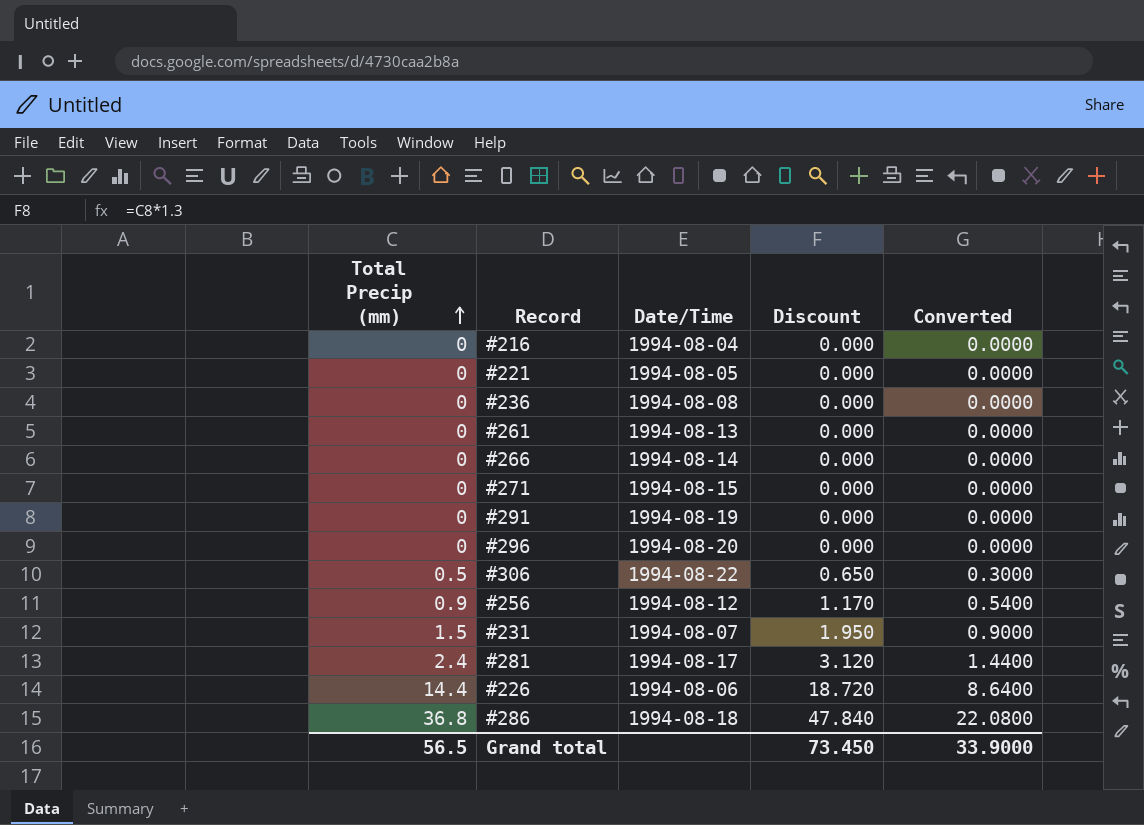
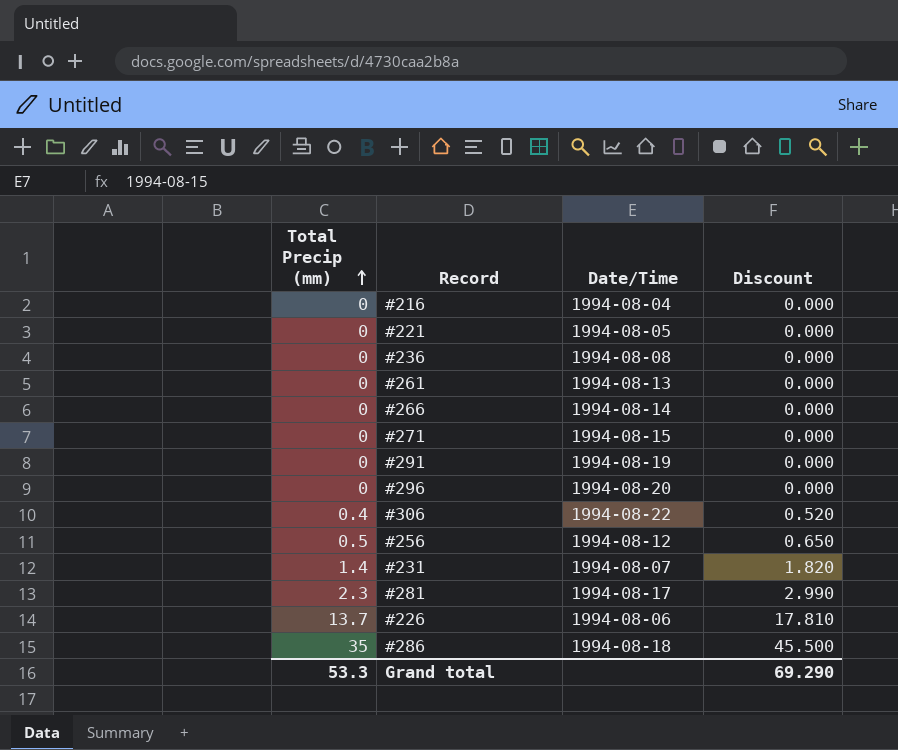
column Converted | formula: [Total Precip (mm)] * 0.6 -> none
#306 | Total Precip (mm): 0.5 -> 0.4
#306 | Discount: 0.650 -> 0.520
#256 | Total Precip (mm): 0.9 -> 0.5
#256 | Discount: 1.170 -> 0.650
#231 | Total Precip (mm): 1.5 -> 1.4
#231 | Discount: 1.950 -> 1.820
#281 | Total Precip (mm): 2.4 -> 2.3
#281 | Discount: 3.120 -> 2.990
#226 | Total Precip (mm): 14.4 -> 13.7
#226 | Discount: 18.720 -> 17.810
#286 | Total Precip (mm): 36.8 -> 35
#286 | Discount: 47.840 -> 45.500
Grand total | Total Precip (mm): 56.5 -> 53.3
Grand total | Discount: 73.450 -> 69.290

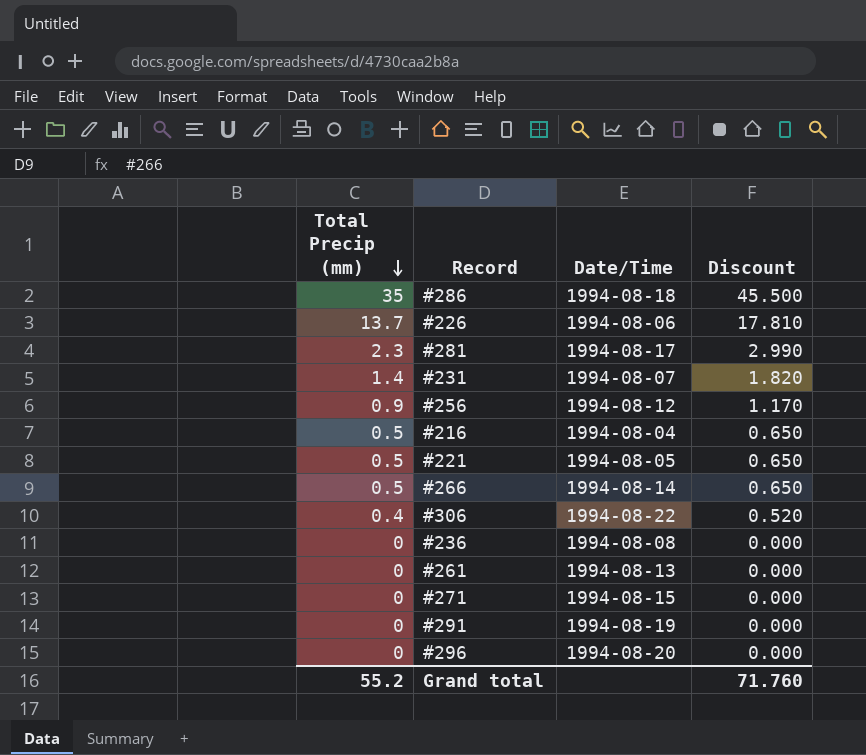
row order: Total Precip (mm) ascending -> Total Precip (mm) descending
#256 | Total Precip (mm): 0.5 -> 0.9
#256 | Discount: 0.650 -> 1.170
#216 | Total Precip (mm): 0 -> 0.5
#216 | Discount: 0.000 -> 0.650
#221 | Total Precip (mm): 0 -> 0.5
#221 | Discount: 0.000 -> 0.650
#266 | Total Precip (mm): 0 -> 0.5
#266 | Discount: 0.000 -> 0.650
Grand total | Total Precip (mm): 53.3 -> 55.2
Grand total | Discount: 69.290 -> 71.760

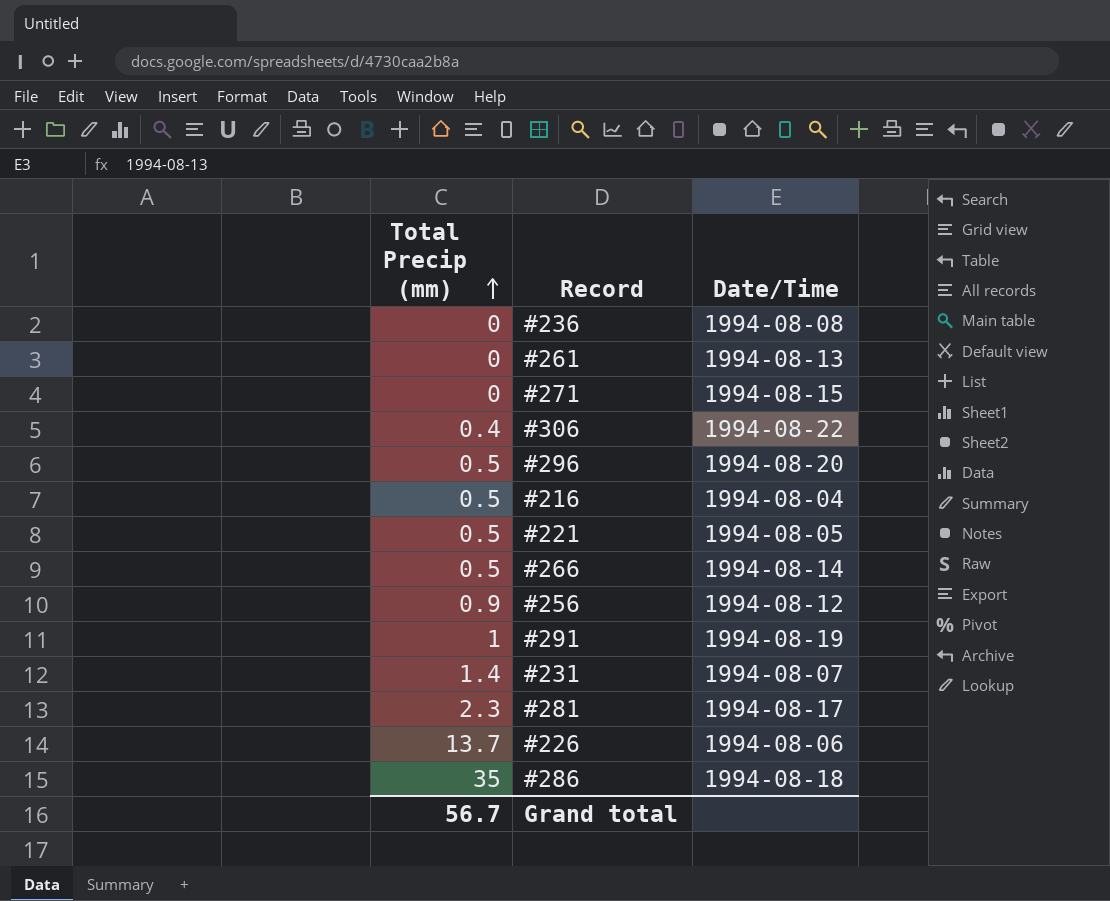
row order: Total Precip (mm) descending -> Total Precip (mm) ascending
column Discount | formula: [Total Precip (mm)] * 1.3 -> none
#296 | Total Precip (mm): 0 -> 0.5
#291 | Total Precip (mm): 0 -> 1
Grand total | Total Precip (mm): 55.2 -> 56.7

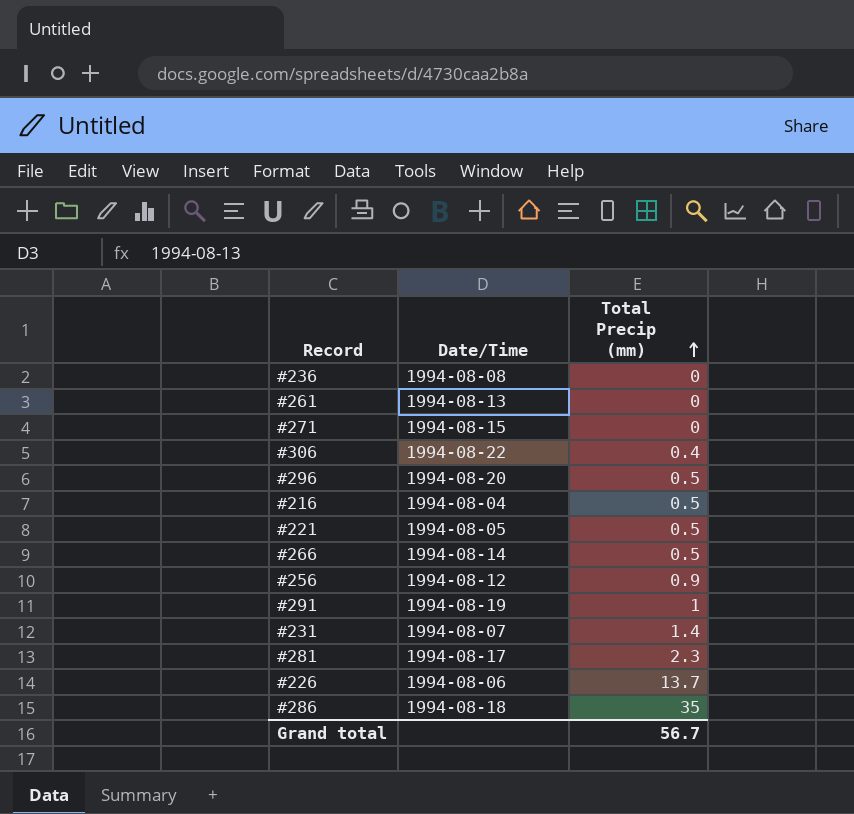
column Total Precip (mm) | position: 1 -> 3

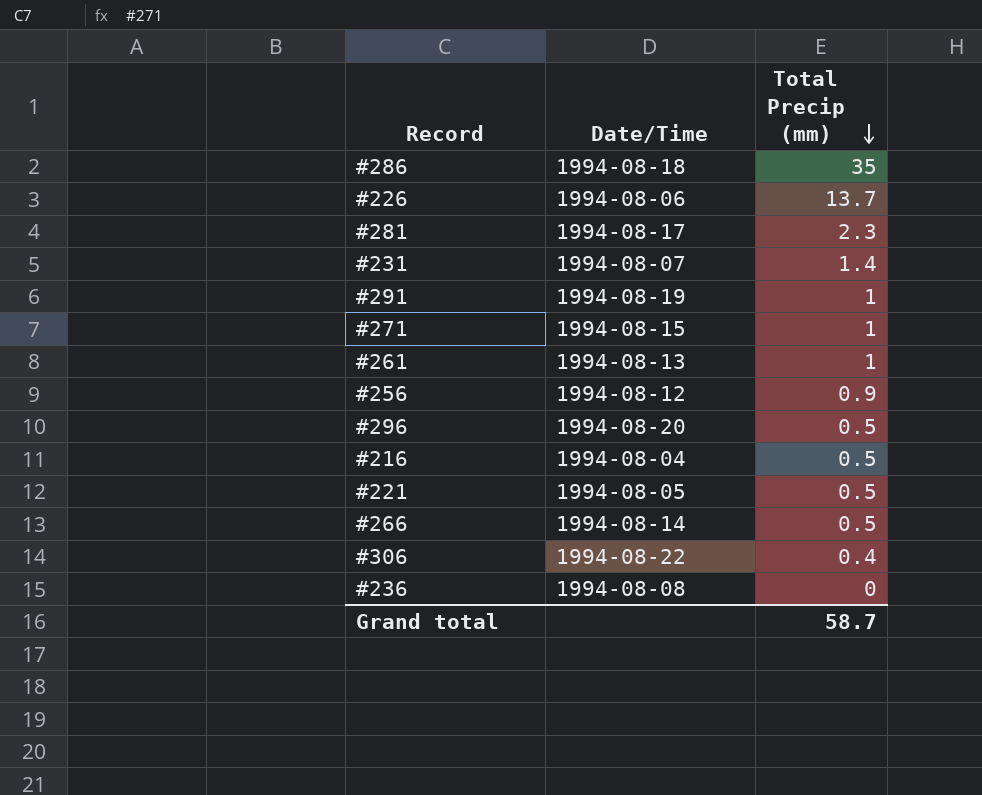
row order: Total Precip (mm) ascending -> Total Precip (mm) descending
#271 | Total Precip (mm): 0 -> 1
#261 | Total Precip (mm): 0 -> 1
Grand total | Total Precip (mm): 56.7 -> 58.7

